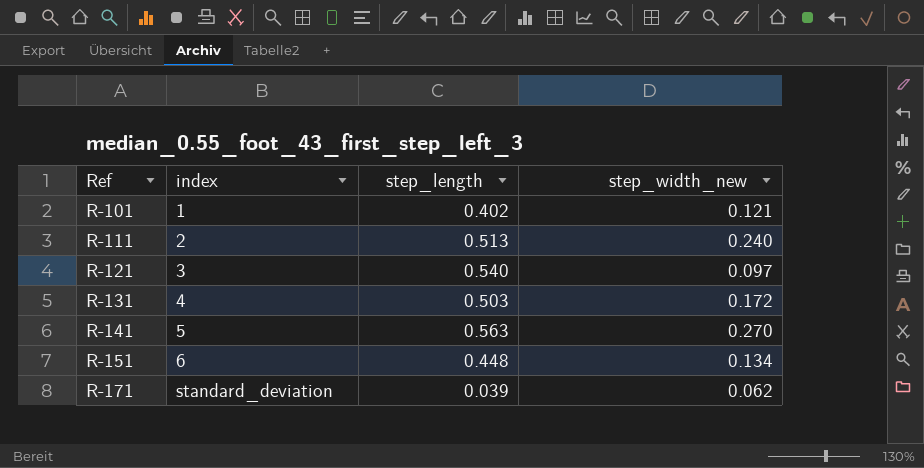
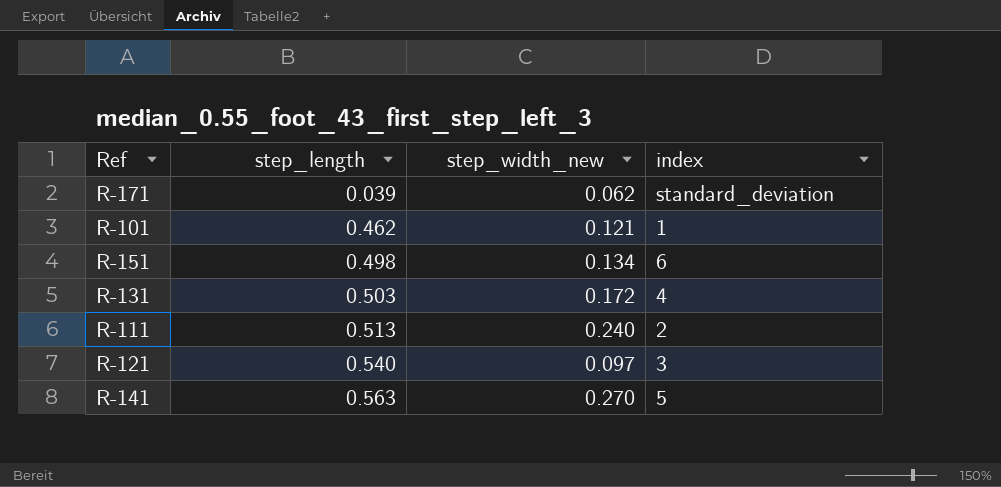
row order: Ref ascending -> step_length ascending
column index | position: 2 -> 4
R-101 | step_length: 0.402 -> 0.462
R-151 | step_length: 0.448 -> 0.498

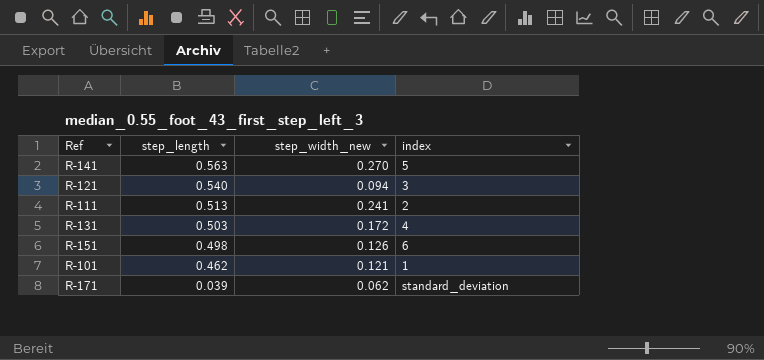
row order: step_length ascending -> step_length descending
R-121 | step_width_new: 0.097 -> 0.094
R-111 | step_width_new: 0.240 -> 0.241
R-151 | step_width_new: 0.134 -> 0.126

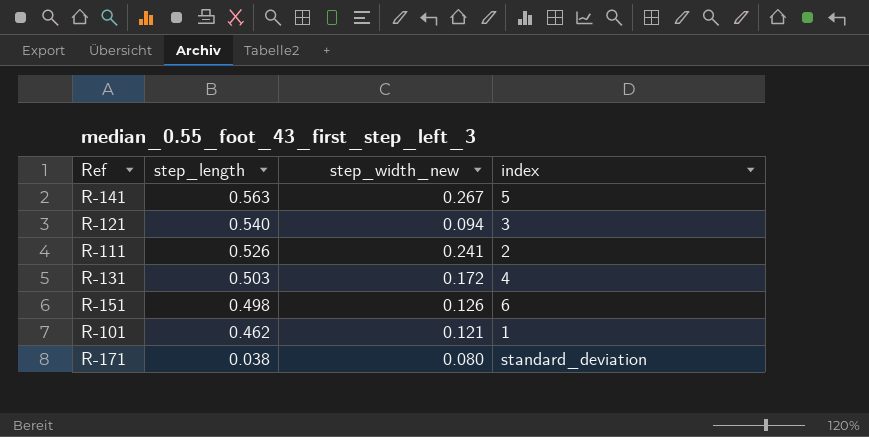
R-141 | step_width_new: 0.270 -> 0.267
R-111 | step_length: 0.513 -> 0.526
R-171 | step_length: 0.039 -> 0.038
R-171 | step_width_new: 0.062 -> 0.080

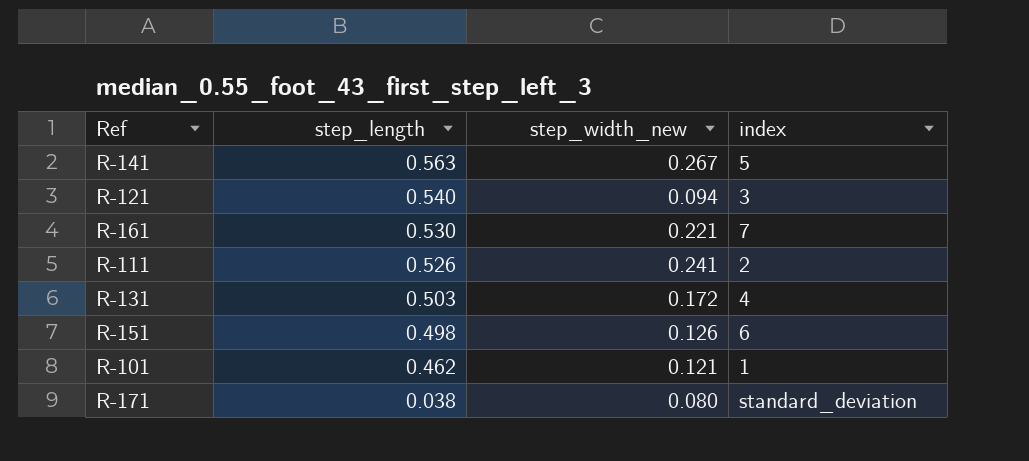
row R-161: none -> 0.530 | 0.221 | 7

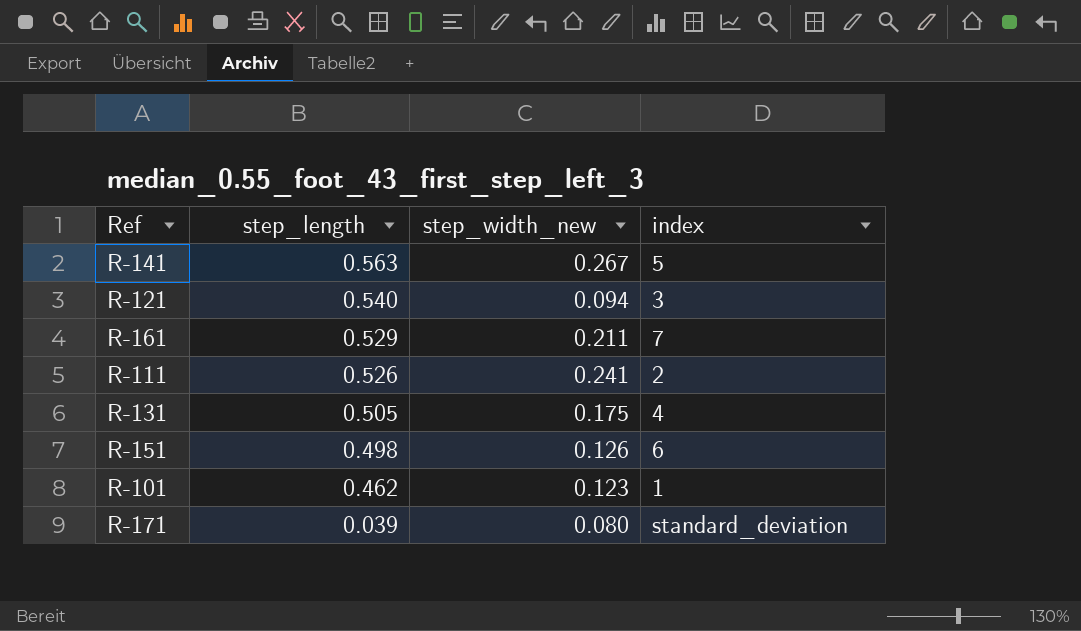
R-161 | step_length: 0.530 -> 0.529
R-161 | step_width_new: 0.221 -> 0.211
R-131 | step_length: 0.503 -> 0.505
R-131 | step_width_new: 0.172 -> 0.175
R-101 | step_width_new: 0.121 -> 0.123
R-171 | step_length: 0.038 -> 0.039

